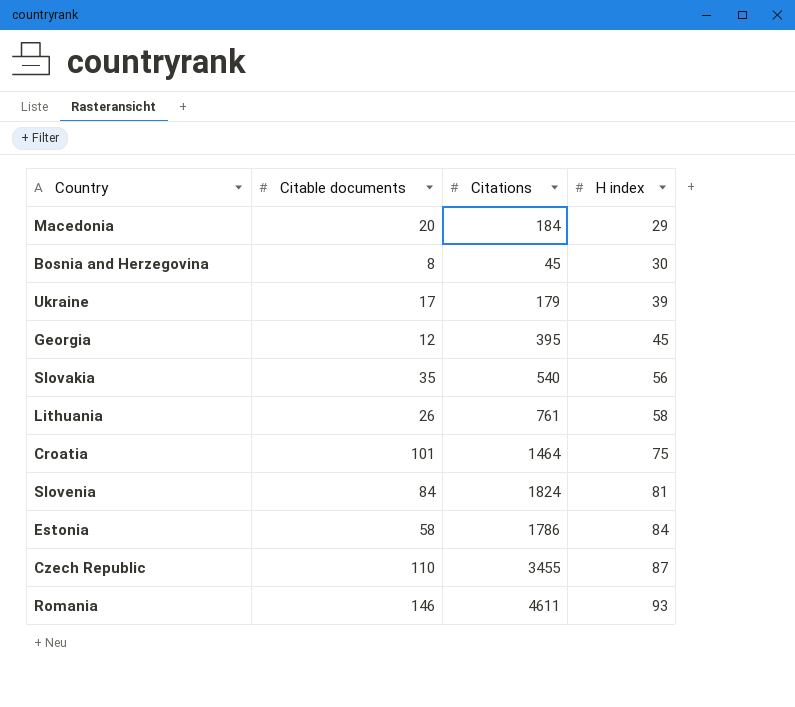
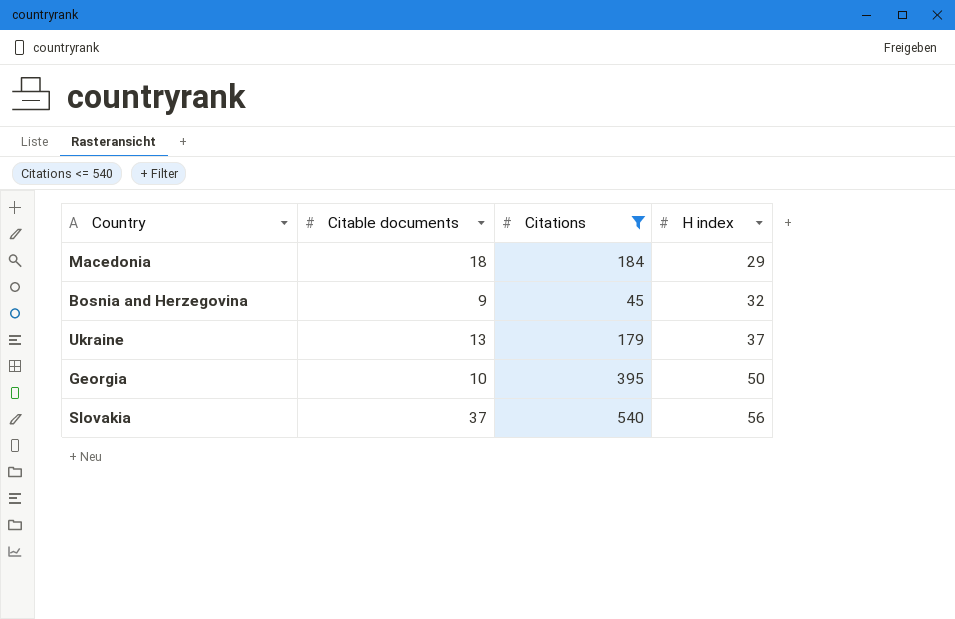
filter: none -> Citations <= 540
Macedonia | Citable documents: 20 -> 18
Bosnia and Herzegovina | Citable documents: 8 -> 9
Bosnia and Herzegovina | H index: 30 -> 32
Ukraine | Citable documents: 17 -> 13
Ukraine | H index: 39 -> 37
Georgia | Citable documents: 12 -> 10
Georgia | H index: 45 -> 50
Slovakia | Citable documents: 35 -> 37

